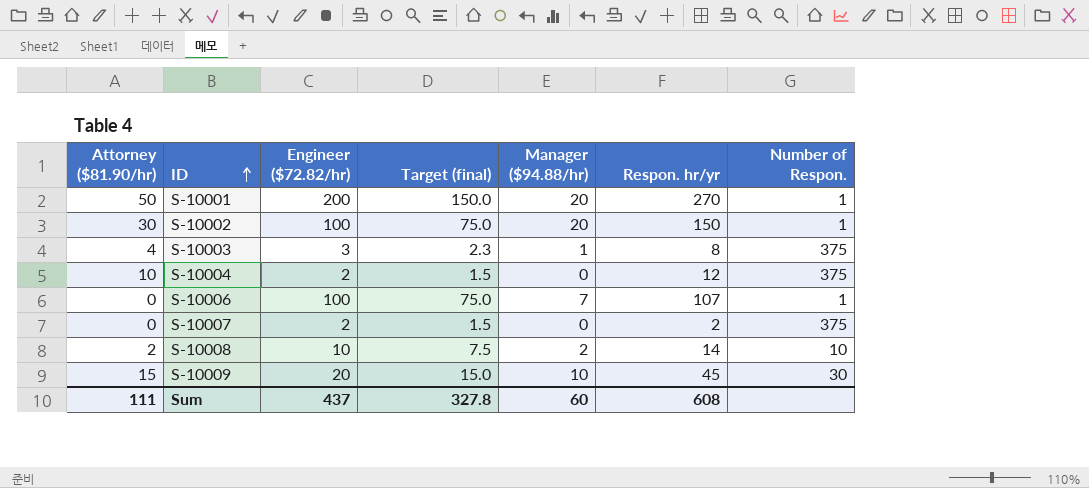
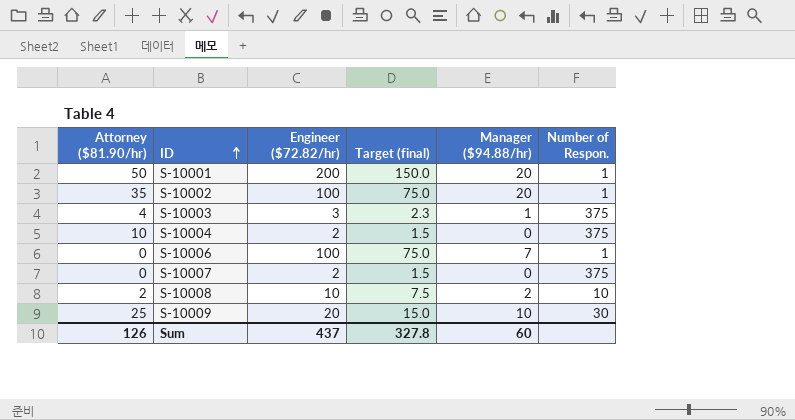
column Respon. hr/yr | formula: [Attorney ($81.90/hr)] + [Engineer ($72.82/hr)] + [Manager ($94.88/hr)] -> none
S-10002 | Attorney ($81.90/hr): 30 -> 35
S-10009 | Attorney ($81.90/hr): 15 -> 25
Sum | Attorney ($81.90/hr): 111 -> 126

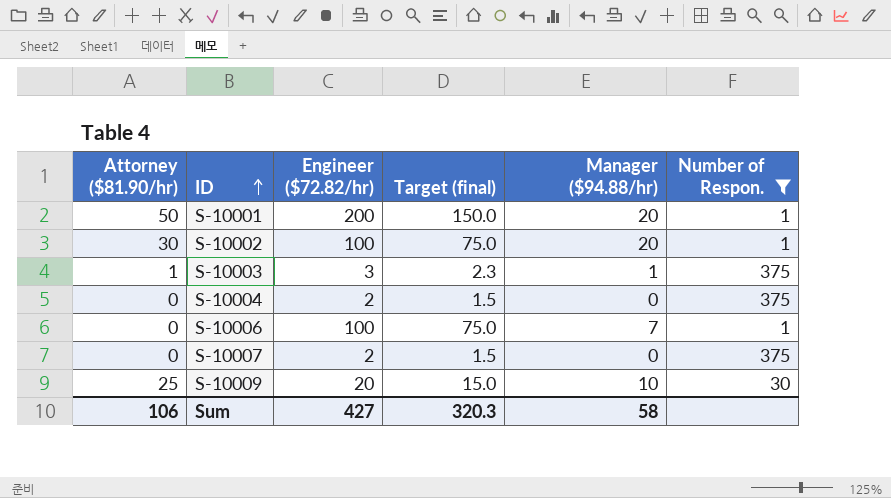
filter: none -> Number of Respon. != 10
S-10002 | Attorney ($81.90/hr): 35 -> 30
S-10003 | Attorney ($81.90/hr): 4 -> 1
S-10004 | Attorney ($81.90/hr): 10 -> 0
Sum | Attorney ($81.90/hr): 126 -> 106
Sum | Engineer ($72.82/hr): 437 -> 427
Sum | Target (final): 327.8 -> 320.3
Sum | Manager ($94.88/hr): 60 -> 58

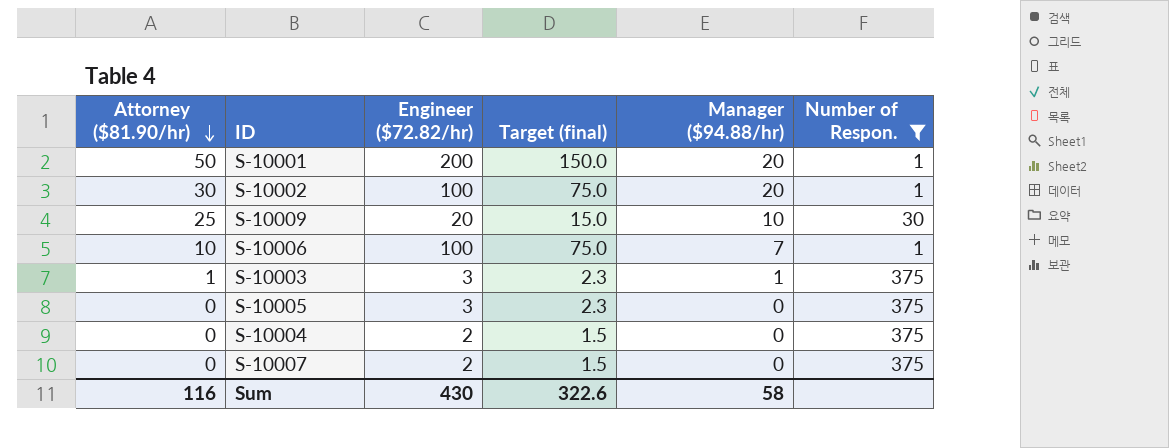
row order: ID ascending -> Attorney ($81.90/hr) descending
S-10006 | Attorney ($81.90/hr): 0 -> 10
row S-10005: none -> 0 | 3 | 2.3 | 0 | 375
Sum | Attorney ($81.90/hr): 106 -> 116
Sum | Engineer ($72.82/hr): 427 -> 430
Sum | Target (final): 320.3 -> 322.6

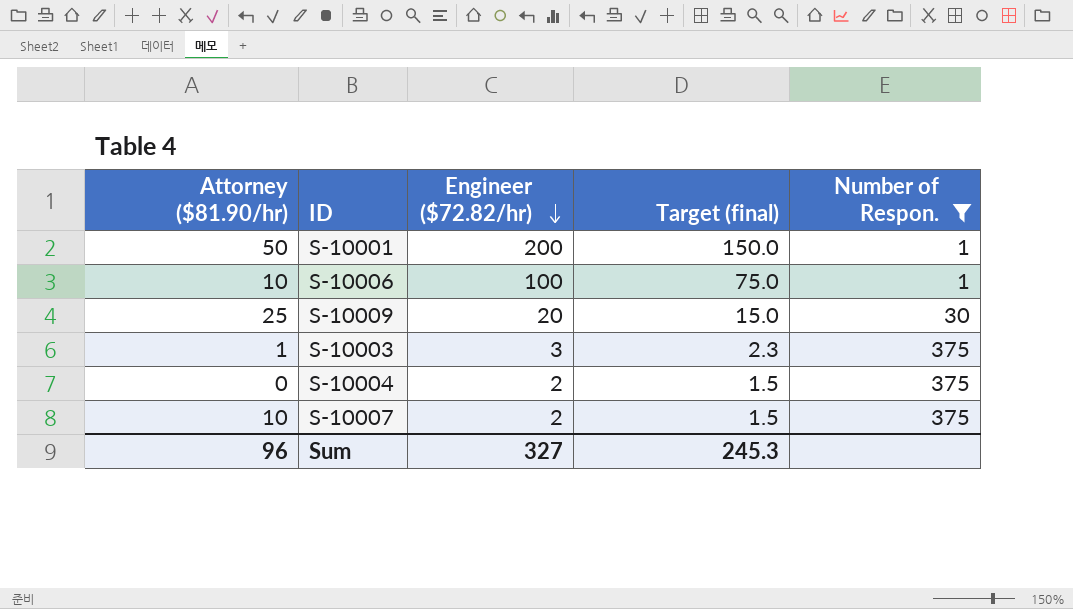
row order: Attorney ($81.90/hr) descending -> Engineer ($72.82/hr) descending
column Manager ($94.88/hr) | position: 5 -> none
row S-10002: 30 | 100 | 75.0 | 20 | 1 -> none
row S-10005: 0 | 3 | 2.3 | 0 | 375 -> none
S-10007 | Attorney ($81.90/hr): 0 -> 10
Sum | Attorney ($81.90/hr): 116 -> 96
Sum | Engineer ($72.82/hr): 430 -> 327
Sum | Target (final): 322.6 -> 245.3

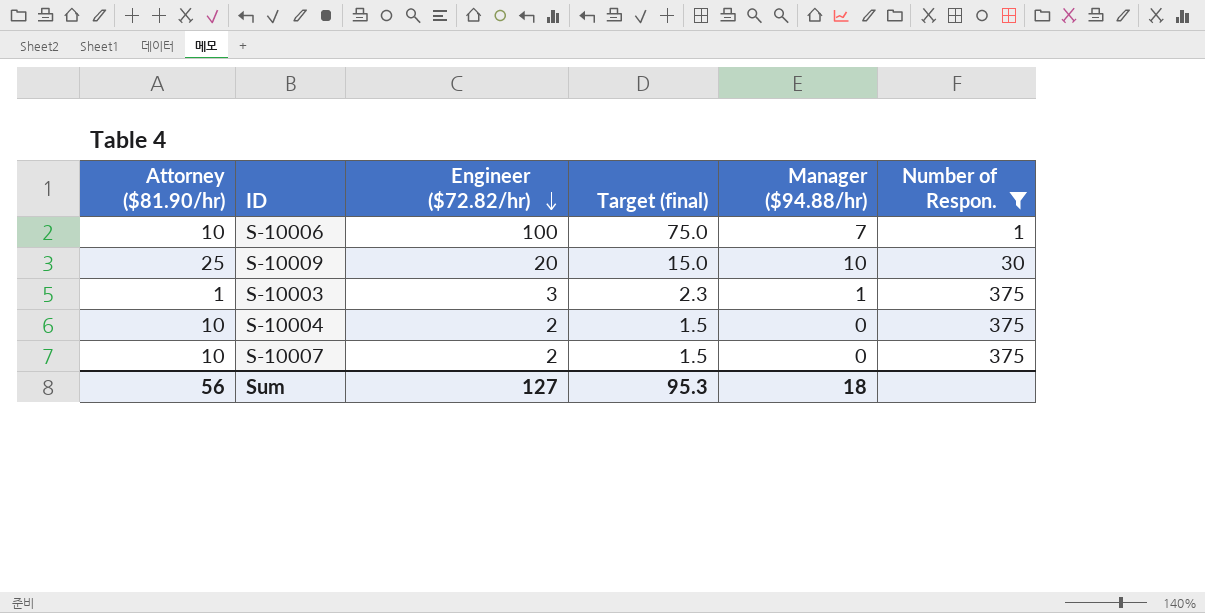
column Manager ($94.88/hr) | position: none -> 5
row S-10001: 50 | 200 | 150.0 | 1 -> none
S-10004 | Attorney ($81.90/hr): 0 -> 10
Sum | Attorney ($81.90/hr): 96 -> 56
Sum | Engineer ($72.82/hr): 327 -> 127
Sum | Target (final): 245.3 -> 95.3

